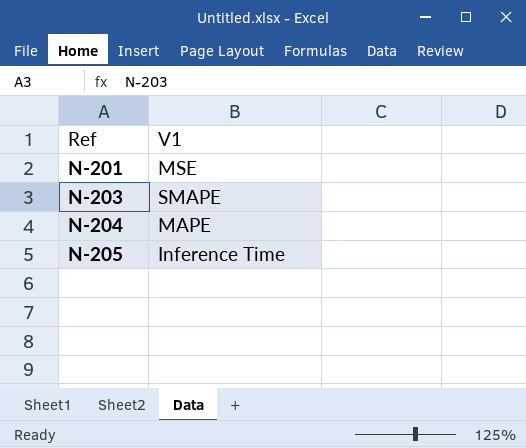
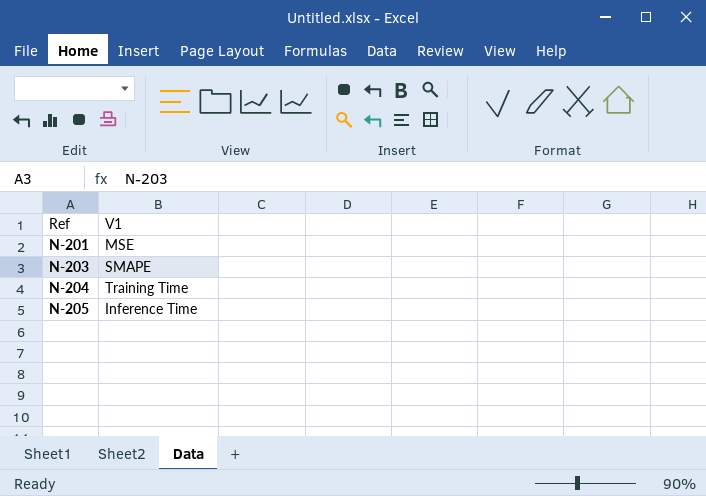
N-204 | V1: MAPE -> Training Time

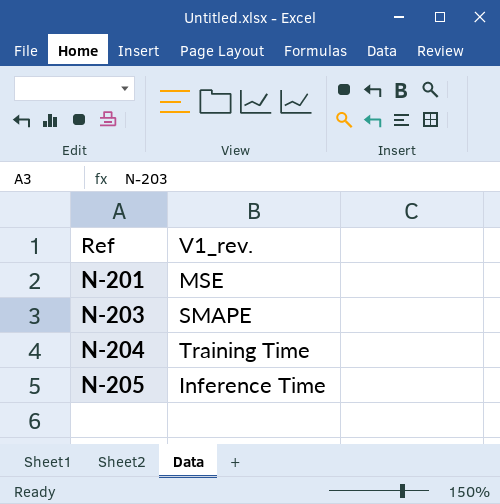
column name: V1 -> V1_rev.

